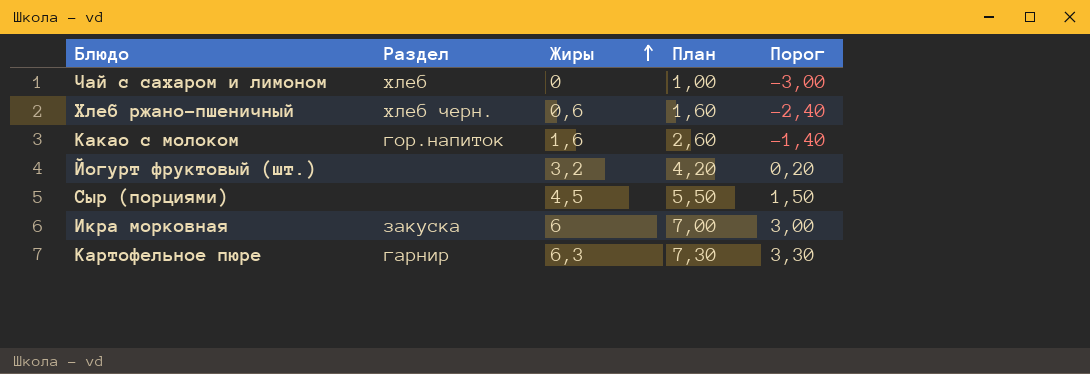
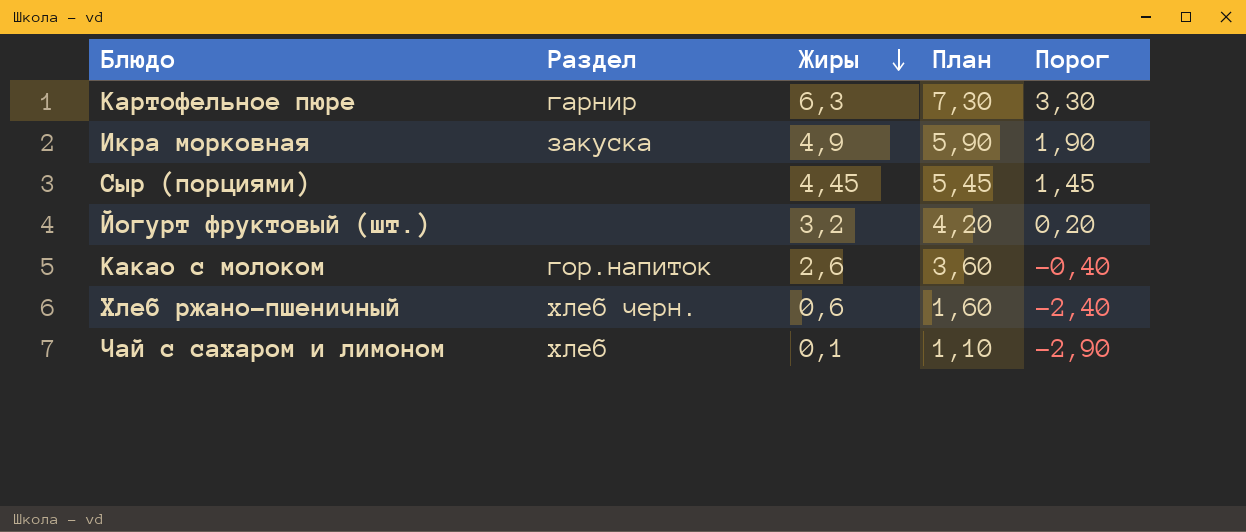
row order: Жиры ascending -> Жиры descending
Икра морковная | Жиры: 6 -> 4,9
Икра морковная | План: 7,00 -> 5,90
Икра морковная | Порог: 3,00 -> 1,90
Сыр (порциями) | Жиры: 4,5 -> 4,45
Сыр (порциями) | План: 5,50 -> 5,45
Сыр (порциями) | Порог: 1,50 -> 1,45
Какао с молоком | Жиры: 1,6 -> 2,6
Какао с молоком | План: 2,60 -> 3,60
Какао с молоком | Порог: -1,40 -> -0,40
Чай с сахаром и лимоном | Жиры: 0 -> 0,1
Чай с сахаром и лимоном | План: 1,00 -> 1,10
Чай с сахаром и лимоном | Порог: -3,00 -> -2,90

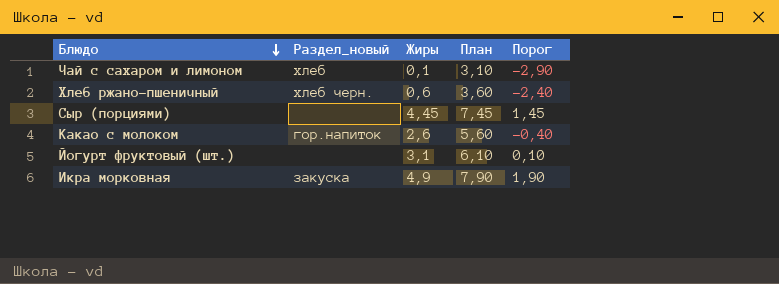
row order: Жиры descending -> Блюдо descending
column name: Раздел -> Раздел_новый
column План | formula: [Жиры] + 1 -> [Жиры] + 3
row Картофельное пюре: гарнир | 6,3 | 7,30 | 3,30 -> none
Йогурт фруктовый (шт.) | Жиры: 3,2 -> 3,1
Йогурт фруктовый (шт.) | Порог: 0,20 -> 0,10

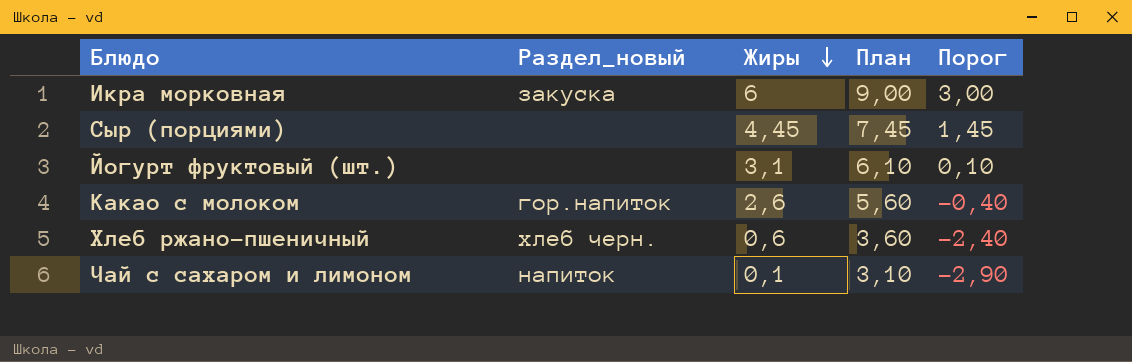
row order: Блюдо descending -> Жиры descending
Икра морковная | Жиры: 4,9 -> 6
Икра морковная | План: 7,90 -> 9,00
Икра морковная | Порог: 1,90 -> 3,00
Чай с сахаром и лимоном | Раздел_новый: хлеб -> напиток

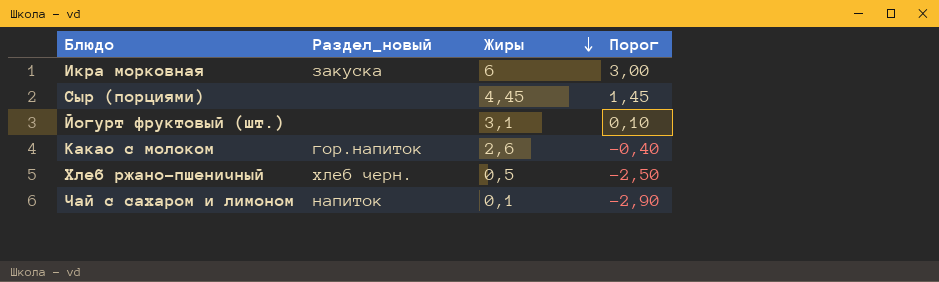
column План | formula: [Жиры] + 3 -> none
Хлеб ржано-пшеничный | Жиры: 0,6 -> 0,5
Хлеб ржано-пшеничный | Порог: -2,40 -> -2,50

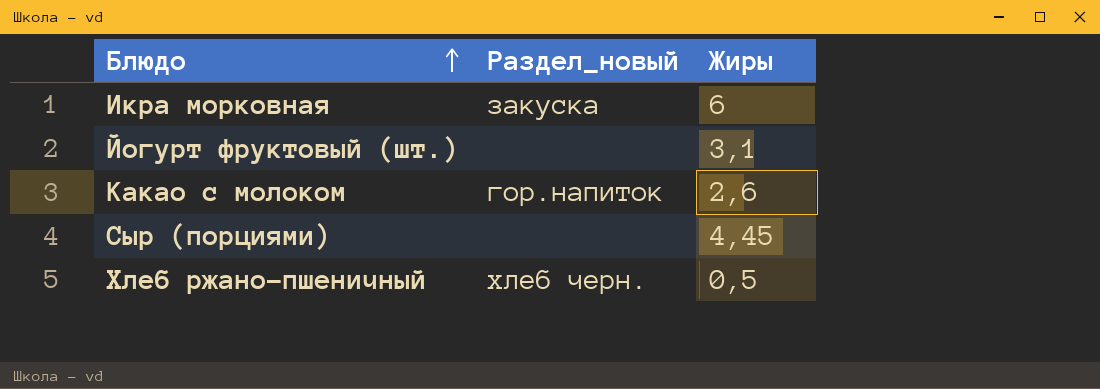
row order: Жиры descending -> Блюдо ascending
column Порог | formula: [Жиры] - 3 -> none
row Чай с сахаром и лимоном: напиток | 0,1 | -2,90 -> none

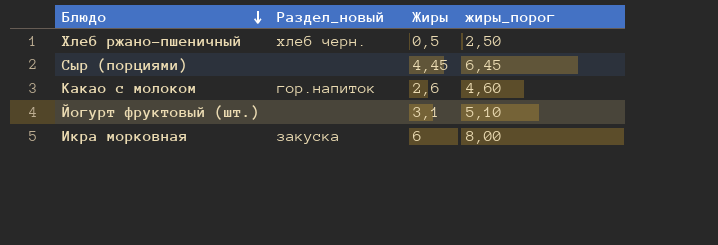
row order: Блюдо ascending -> Блюдо descending
column жиры_порог | formula: none -> [Жиры] + 2

